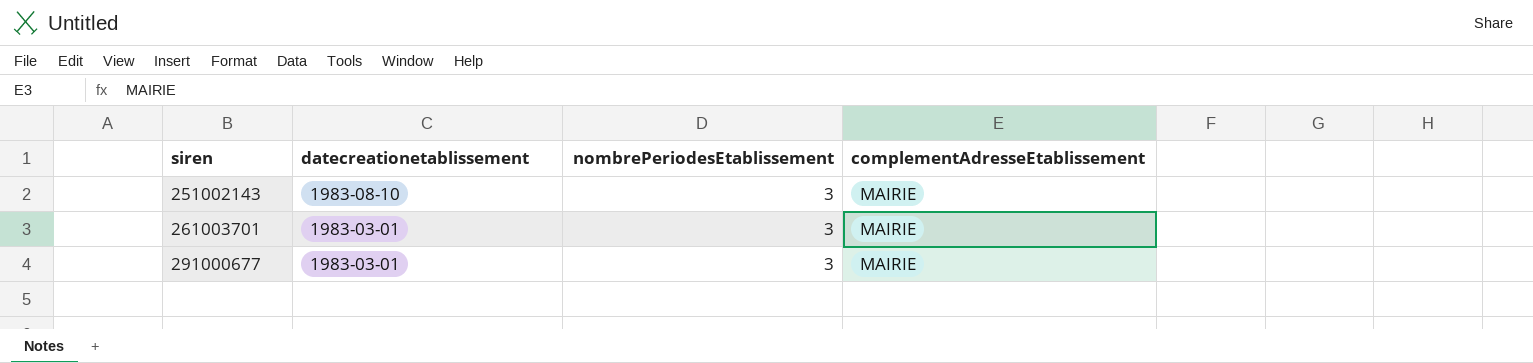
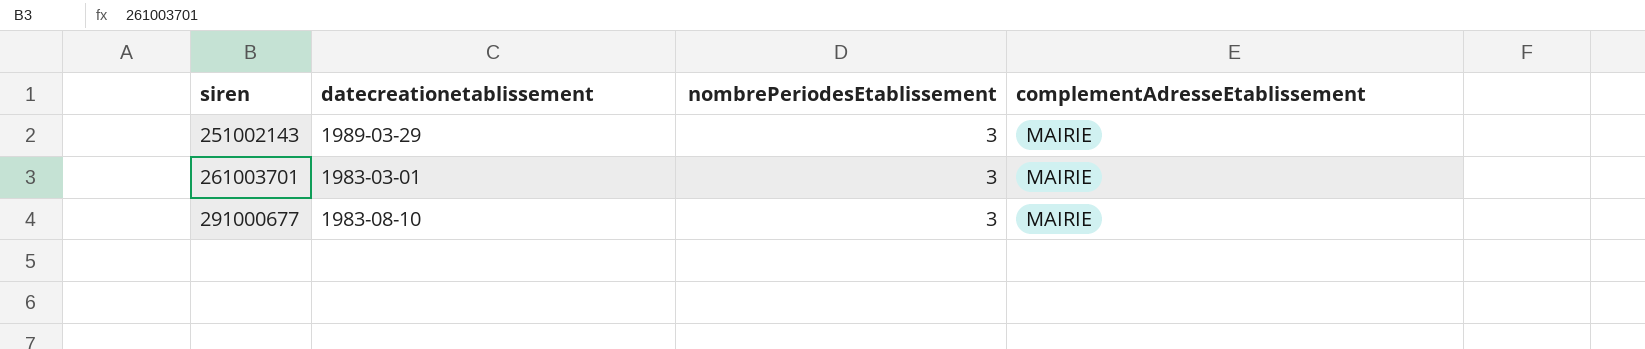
251002143 | datecreationetablissement: 1983-08-10 -> 1989-03-29
291000677 | datecreationetablissement: 1983-03-01 -> 1983-08-10

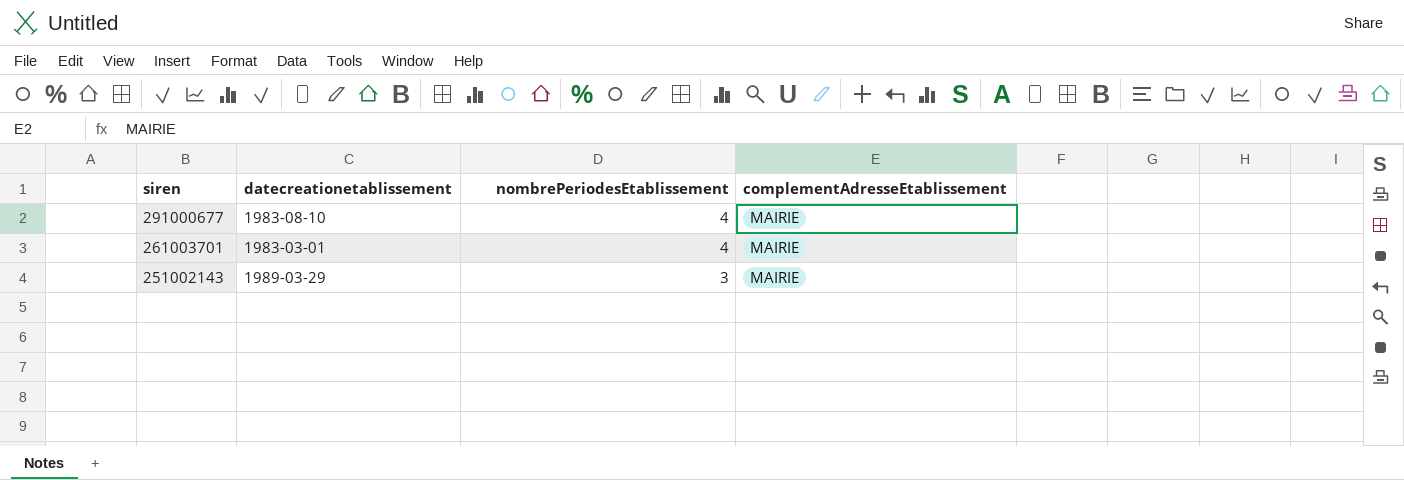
row order: siren ascending -> siren descending
291000677 | nombrePeriodesEtablissement: 3 -> 4
261003701 | nombrePeriodesEtablissement: 3 -> 4

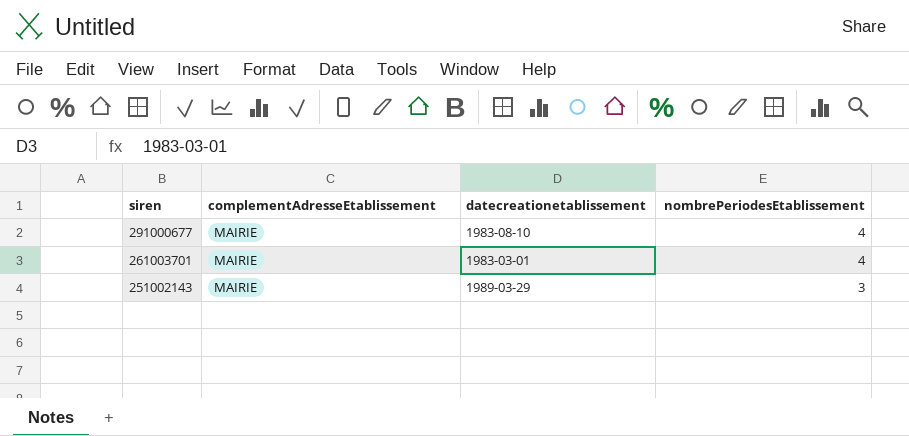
column complementAdresseEtablissement | position: 4 -> 2

